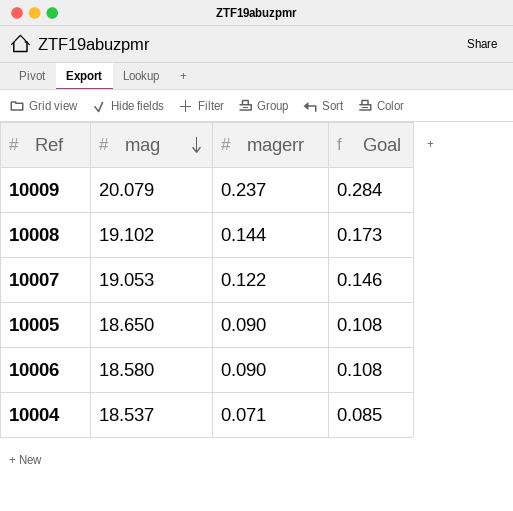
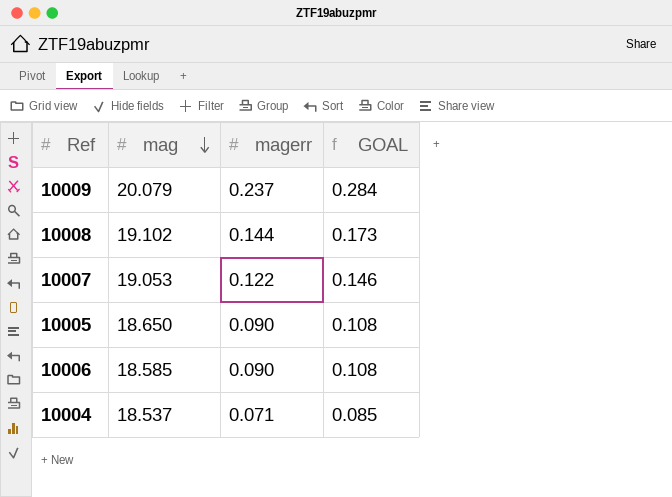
column name: Goal -> GOAL
10006 | mag: 18.580 -> 18.585

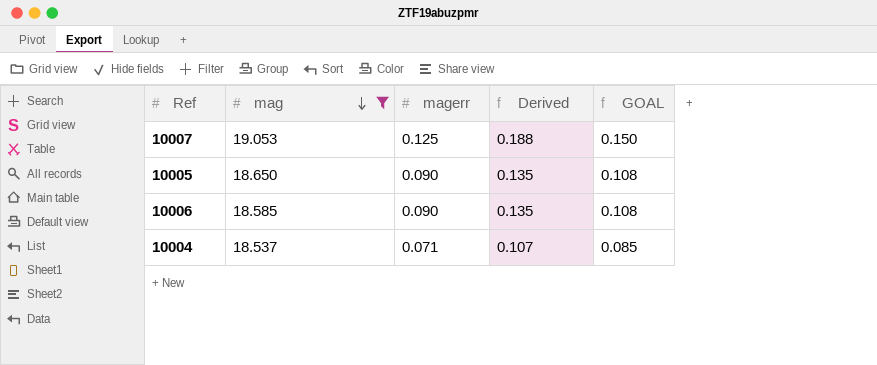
filter: none -> mag <= 19.053
column Derived | formula: none -> [magerr] * 1.5
10007 | magerr: 0.122 -> 0.125
10007 | GOAL: 0.146 -> 0.150

